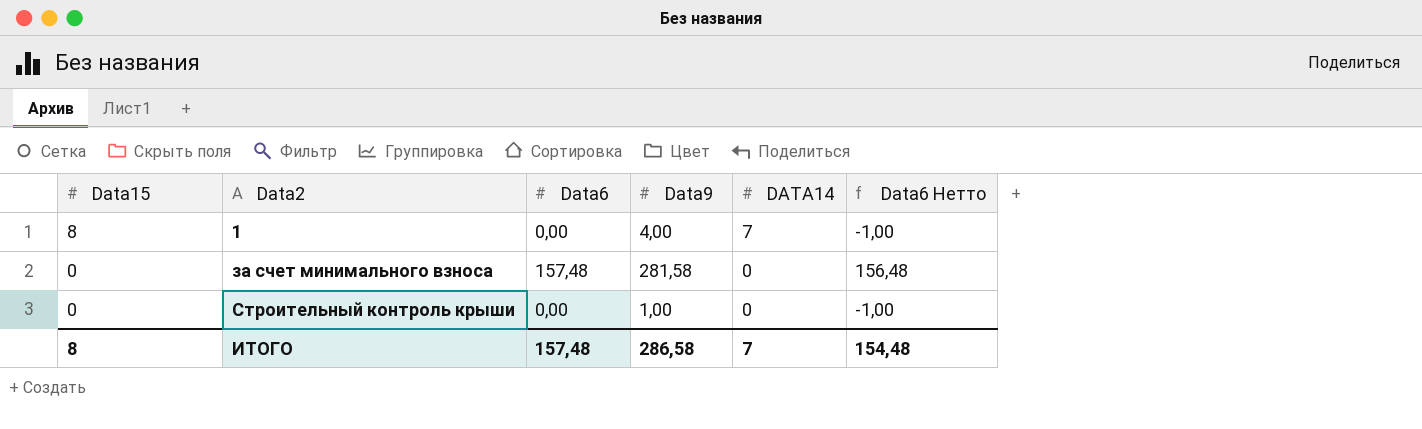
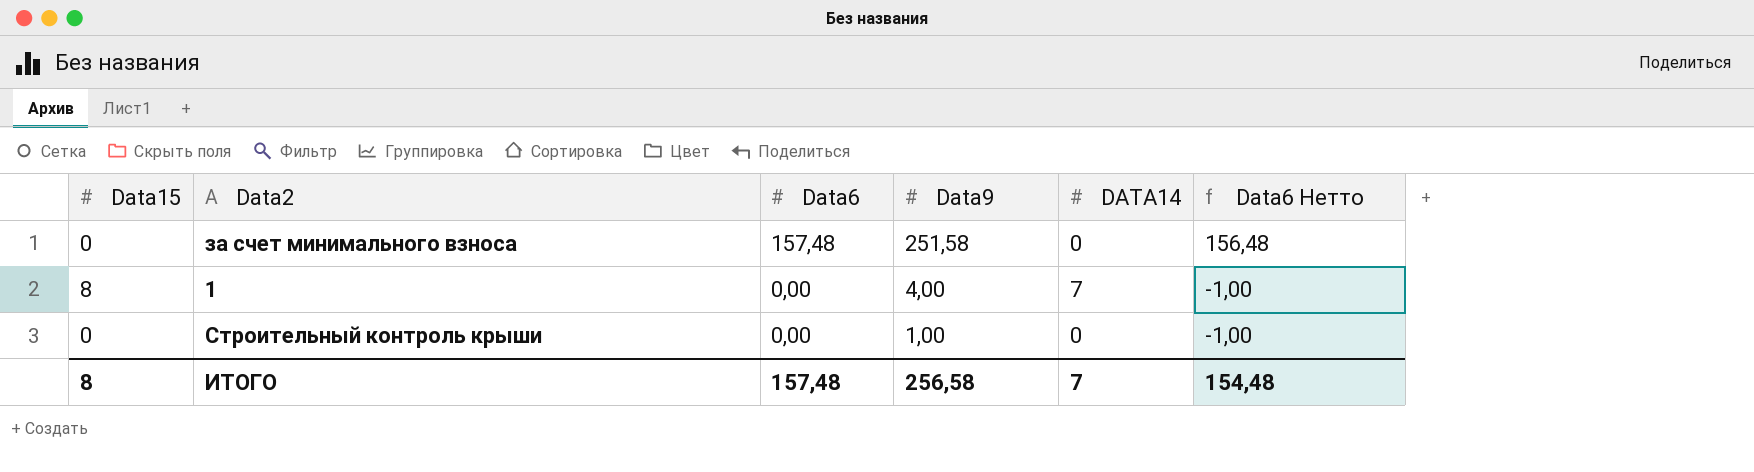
row order: Data15 descending -> Data6 descending
за счет минимального взноса | Data9: 281,58 -> 251,58
ИТОГО | Data9: 286,58 -> 256,58

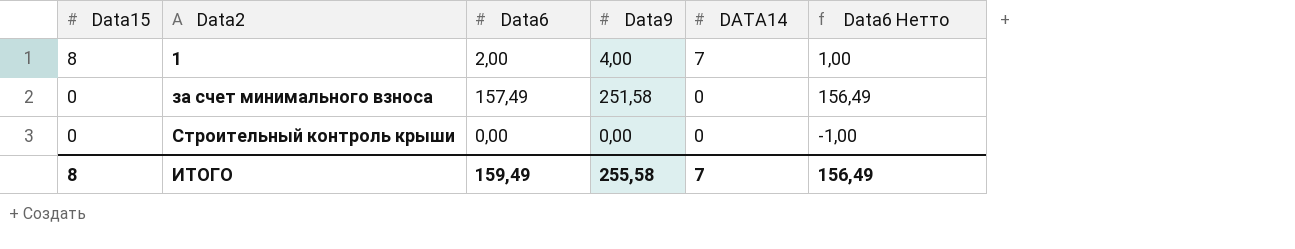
row order: Data6 descending -> Data15 descending
1 | Data6: 0,00 -> 2,00
1 | Data6 Нетто: -1,00 -> 1,00
за счет минимального взноса | Data6: 157,48 -> 157,49
за счет минимального взноса | Data6 Нетто: 156,48 -> 156,49
Строительный контроль крыши | Data9: 1,00 -> 0,00
ИТОГО | Data6: 157,48 -> 159,49
ИТОГО | Data9: 256,58 -> 255,58
ИТОГО | Data6 Нетто: 154,48 -> 156,49

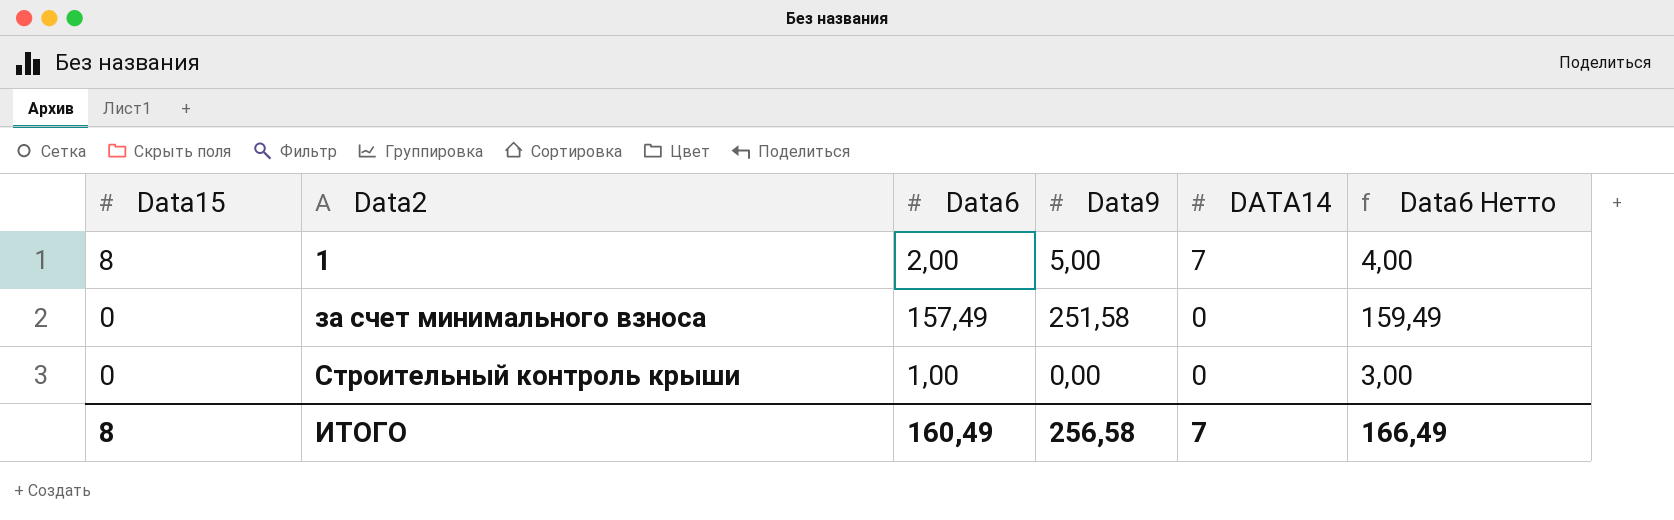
column Data6 Нетто | formula: [Data6] - 1 -> [Data6] + 2
1 | Data9: 4,00 -> 5,00
Строительный контроль крыши | Data6: 0,00 -> 1,00
ИТОГО | Data6: 159,49 -> 160,49
ИТОГО | Data9: 255,58 -> 256,58
ИТОГО | Data6 Нетто: 156,49 -> 166,49

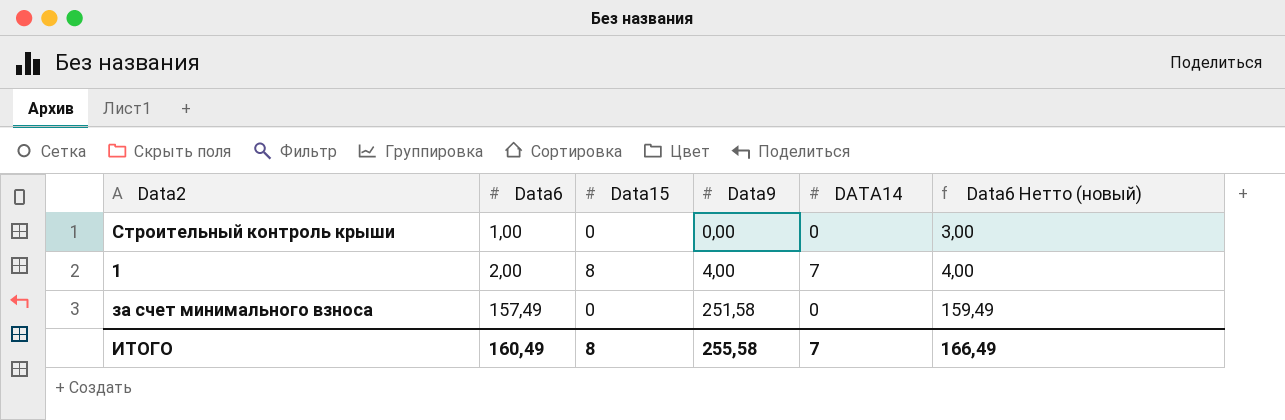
row order: Data15 descending -> Data6 ascending
column Data15 | position: 1 -> 3
column name: Data6 Нетто -> Data6 Нетто (новый)
1 | Data9: 5,00 -> 4,00
ИТОГО | Data9: 256,58 -> 255,58

